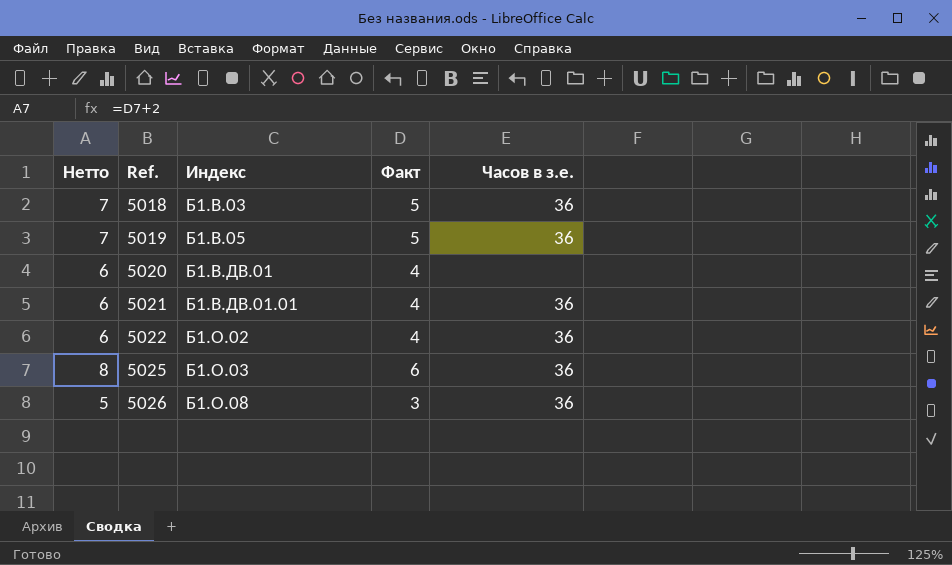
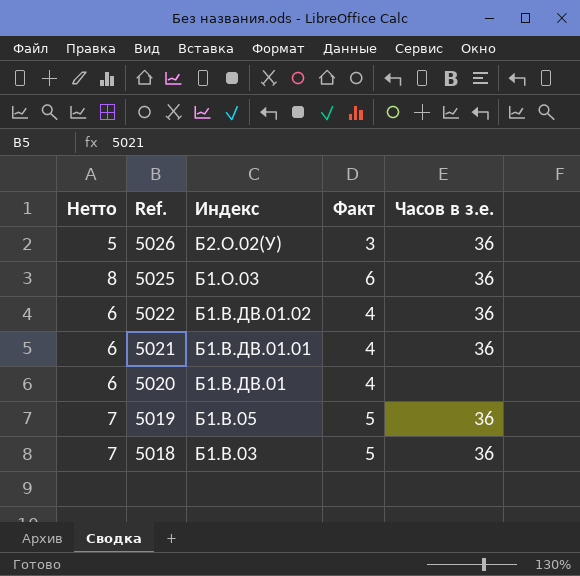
row order: Ref. ascending -> Ref. descending
5026 | Индекс: Б1.О.08 -> Б2.О.02(У)
5022 | Индекс: Б1.О.02 -> Б1.В.ДВ.01.02

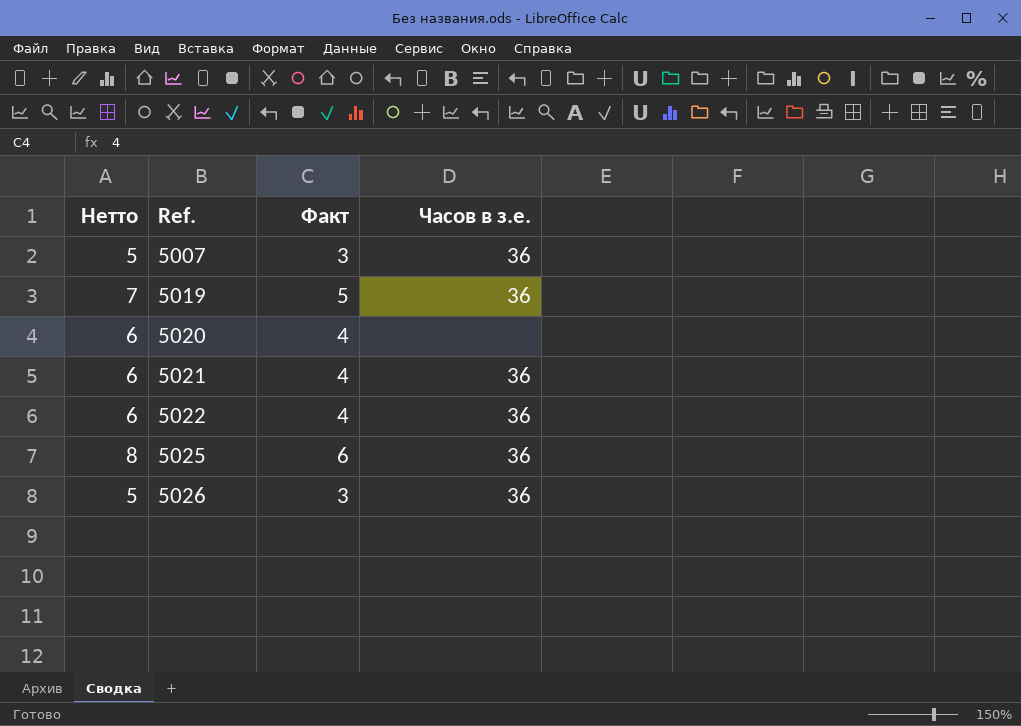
row order: Ref. descending -> Ref. ascending
column Индекс | position: 3 -> none
row 5018: 7 | Б1.В.03 | 5 | 36 -> none
row 5007: none -> 5 | 3 | 36

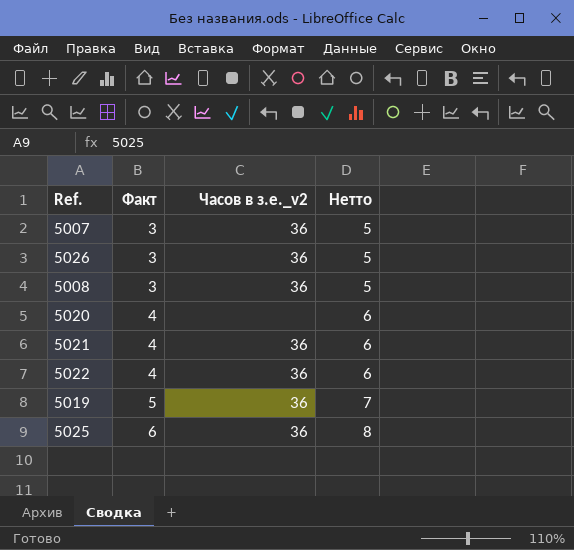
row order: Ref. ascending -> Факт ascending
column name: Часов в з.е. -> Часов в з.е._v2
column Нетто | position: 1 -> 4
row 5008: none -> 3 | 36 | 5

